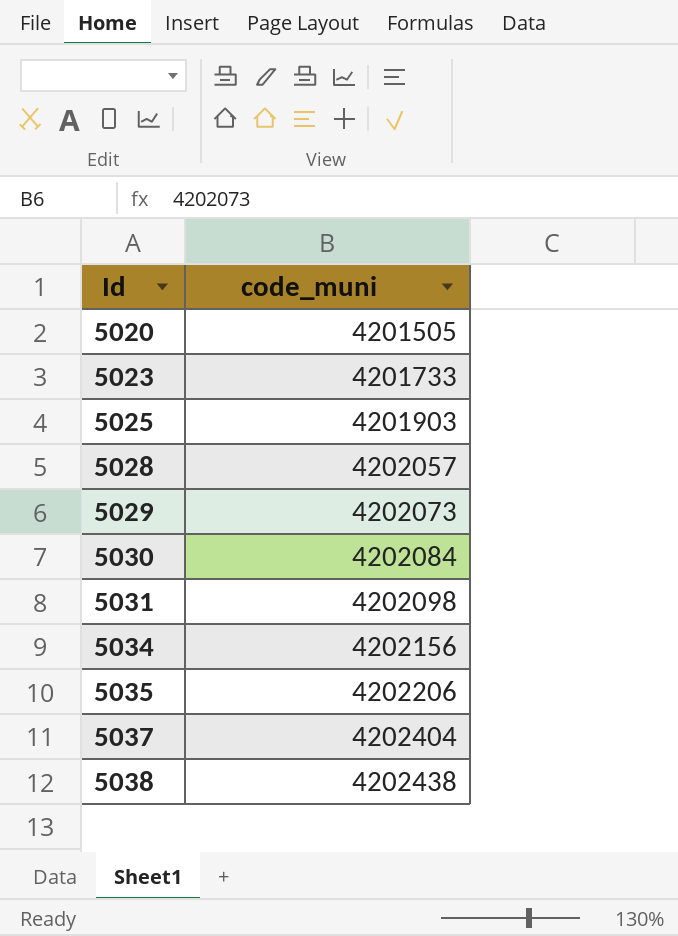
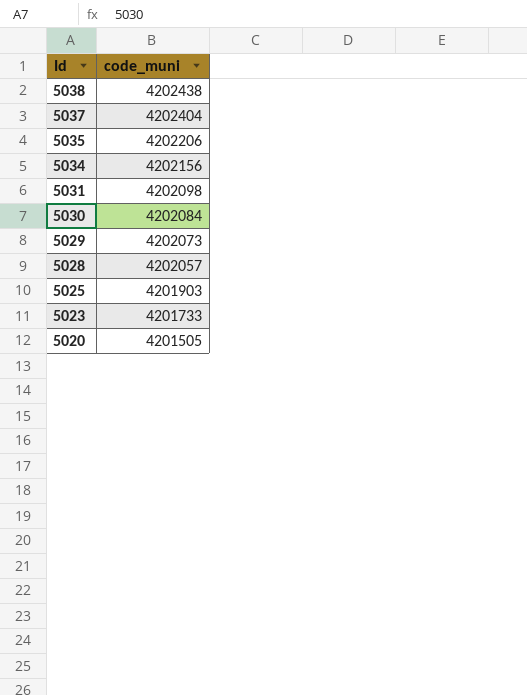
row order: Id ascending -> Id descending

